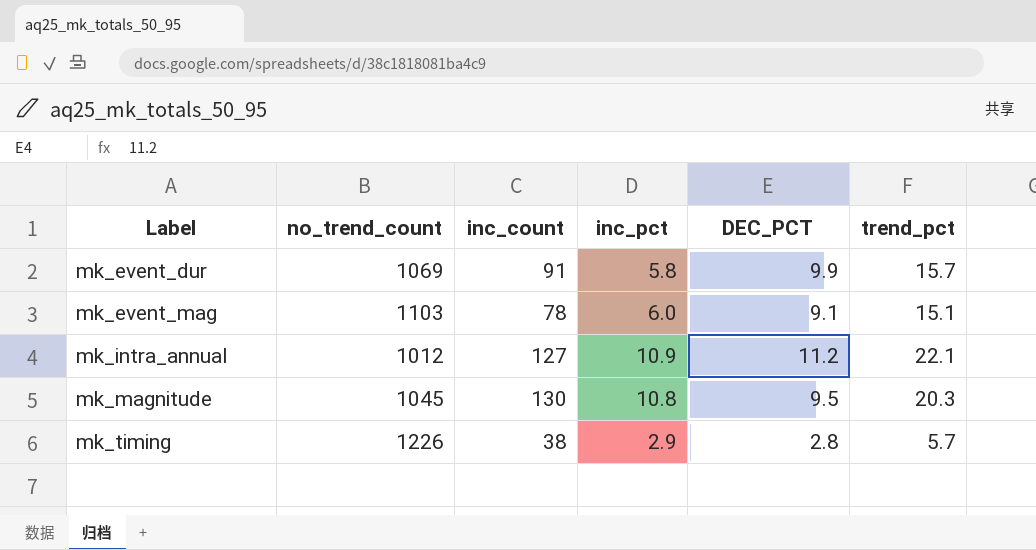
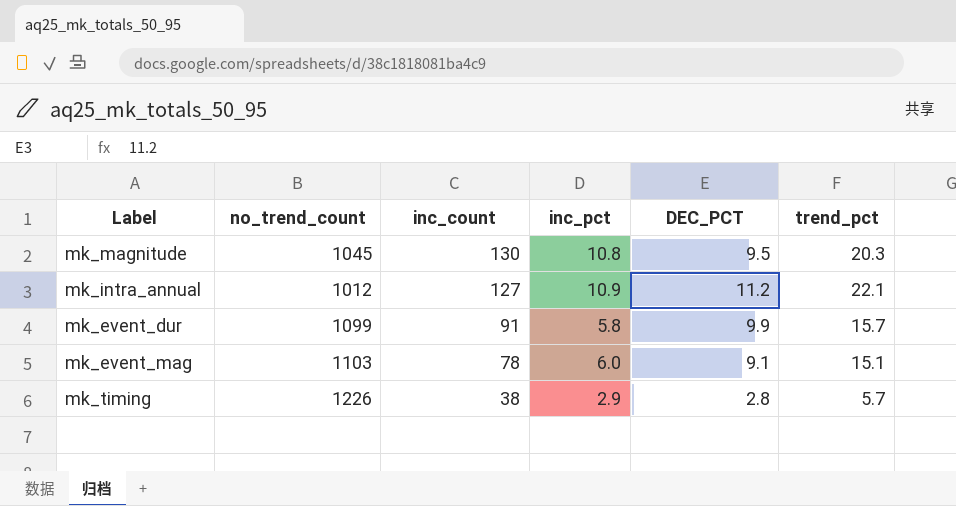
row order: Label ascending -> inc_count descending
mk_event_dur | no_trend_count: 1069 -> 1099

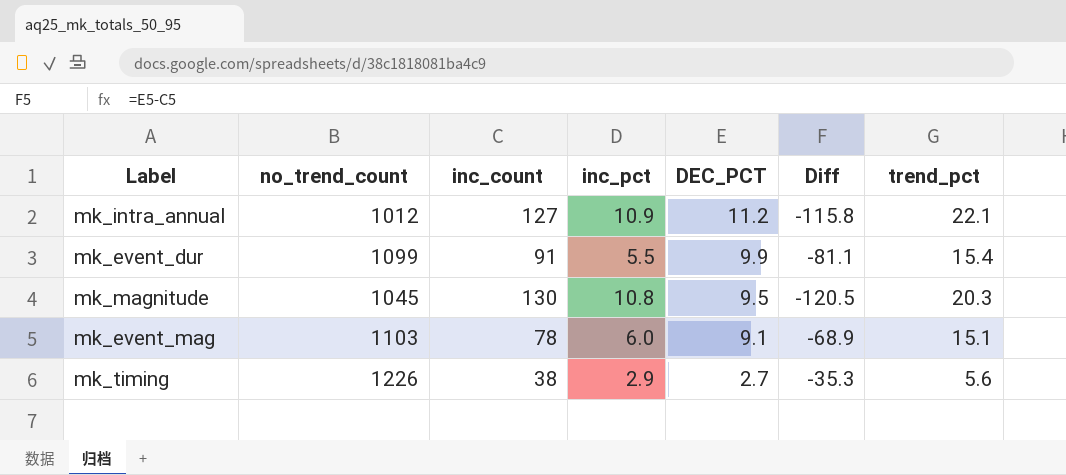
row order: inc_count descending -> DEC_PCT descending
column Diff | formula: none -> [DEC_PCT] - [inc_count]
mk_event_dur | inc_pct: 5.8 -> 5.5
mk_event_dur | trend_pct: 15.7 -> 15.4
mk_timing | DEC_PCT: 2.8 -> 2.7
mk_timing | trend_pct: 5.7 -> 5.6

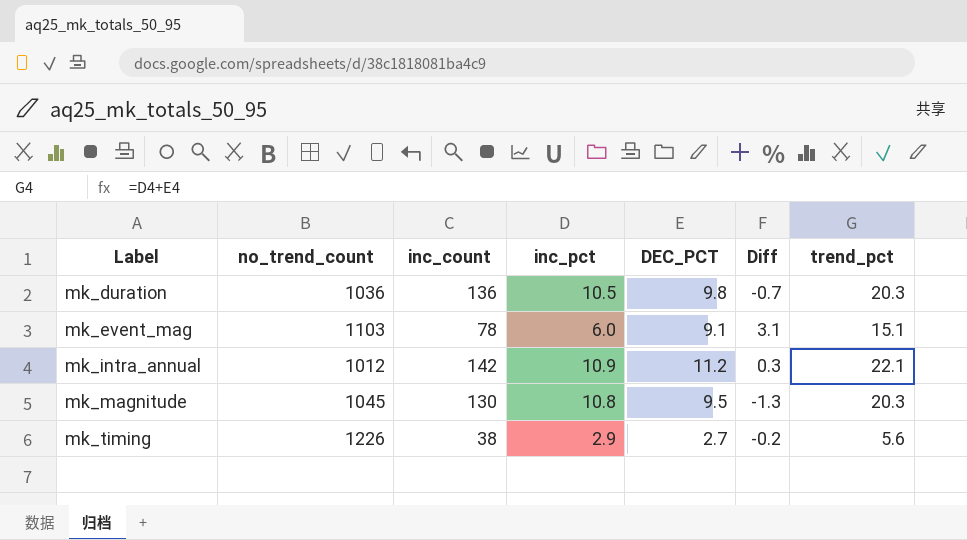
row order: DEC_PCT descending -> Label ascending
column Diff | formula: [DEC_PCT] - [inc_count] -> [DEC_PCT] - [inc_pct]
row mk_event_dur: 1099 | 91 | 5.5 | 9.9 | -81.1 | 15.4 -> none
row mk_duration: none -> 1036 | 136 | 10.5 | 9.8 | -0.7 | 20.3
mk_intra_annual | inc_count: 127 -> 142

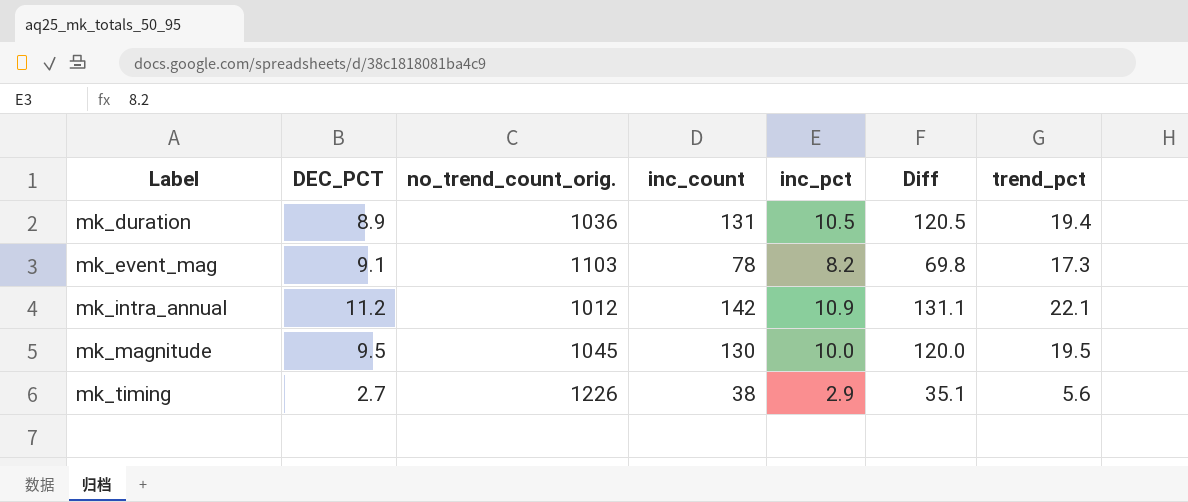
column DEC_PCT | position: 5 -> 2
column name: no_trend_count -> no_trend_count_orig.
column Diff | formula: [DEC_PCT] - [inc_pct] -> [inc_count] - [inc_pct]
mk_duration | DEC_PCT: 9.8 -> 8.9
mk_duration | inc_count: 136 -> 131
mk_duration | trend_pct: 20.3 -> 19.4
mk_event_mag | inc_pct: 6.0 -> 8.2
mk_event_mag | trend_pct: 15.1 -> 17.3
mk_magnitude | inc_pct: 10.8 -> 10.0
mk_magnitude | trend_pct: 20.3 -> 19.5

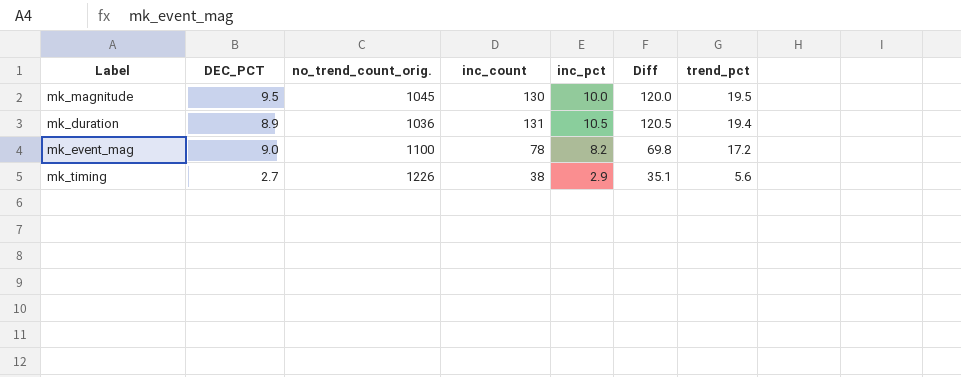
row order: Label ascending -> trend_pct descending
row mk_intra_annual: 11.2 | 1012 | 142 | 10.9 | 131.1 | 22.1 -> none
mk_event_mag | DEC_PCT: 9.1 -> 9.0
mk_event_mag | no_trend_count_orig.: 1103 -> 1100
mk_event_mag | trend_pct: 17.3 -> 17.2

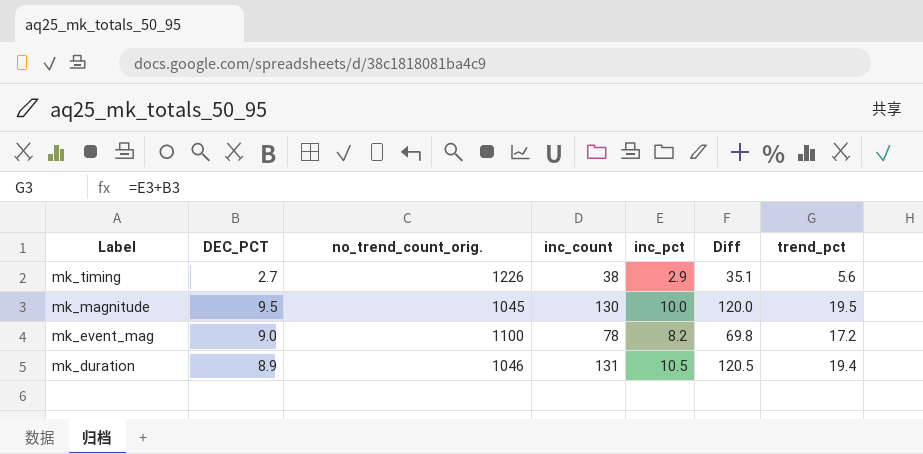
row order: trend_pct descending -> Label descending
mk_duration | no_trend_count_orig.: 1036 -> 1046

